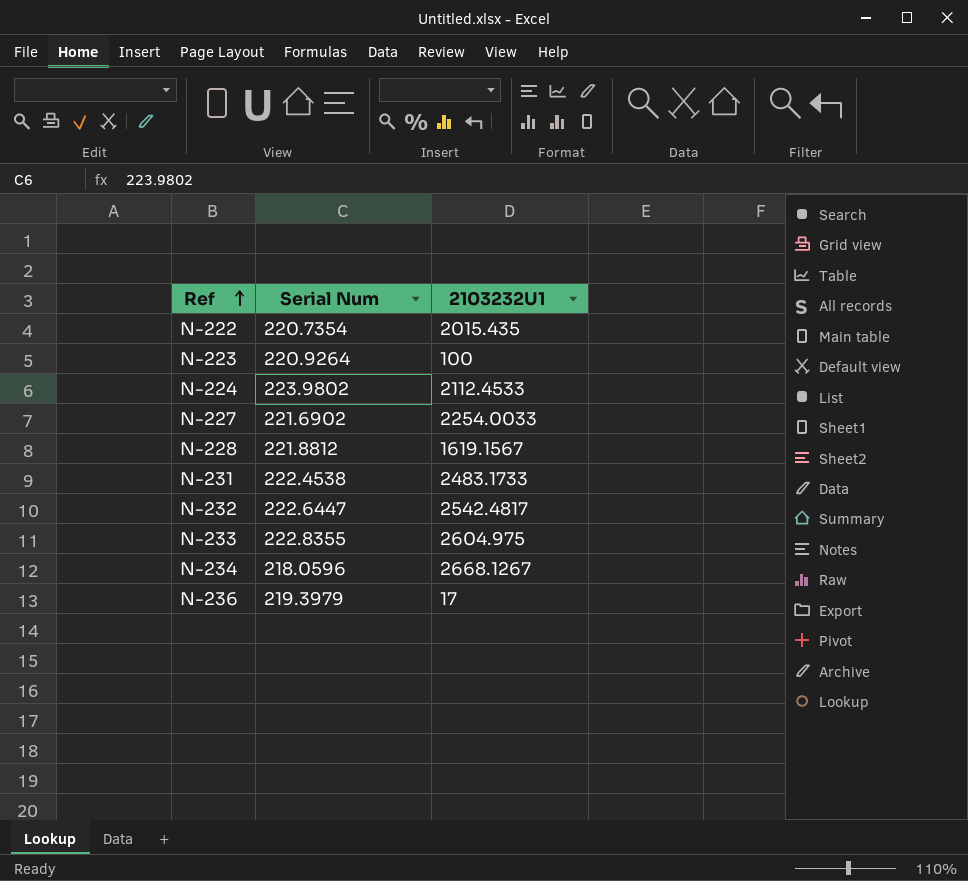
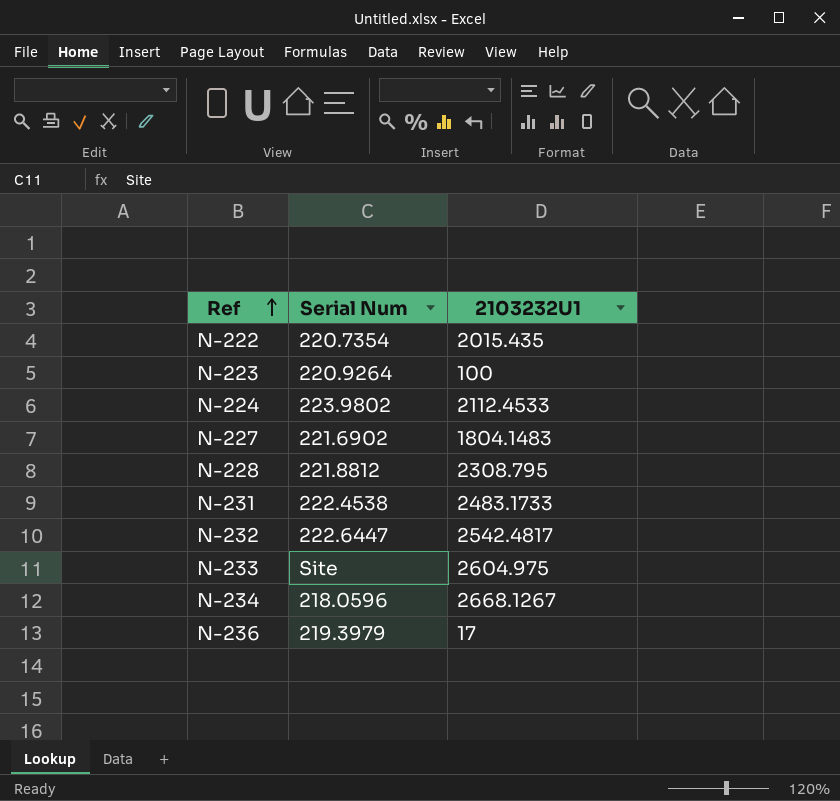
N-227 | 2103232U1: 2254.0033 -> 1804.1483
N-228 | 2103232U1: 1619.1567 -> 2308.795
N-233 | Serial Num: 222.8355 -> Site

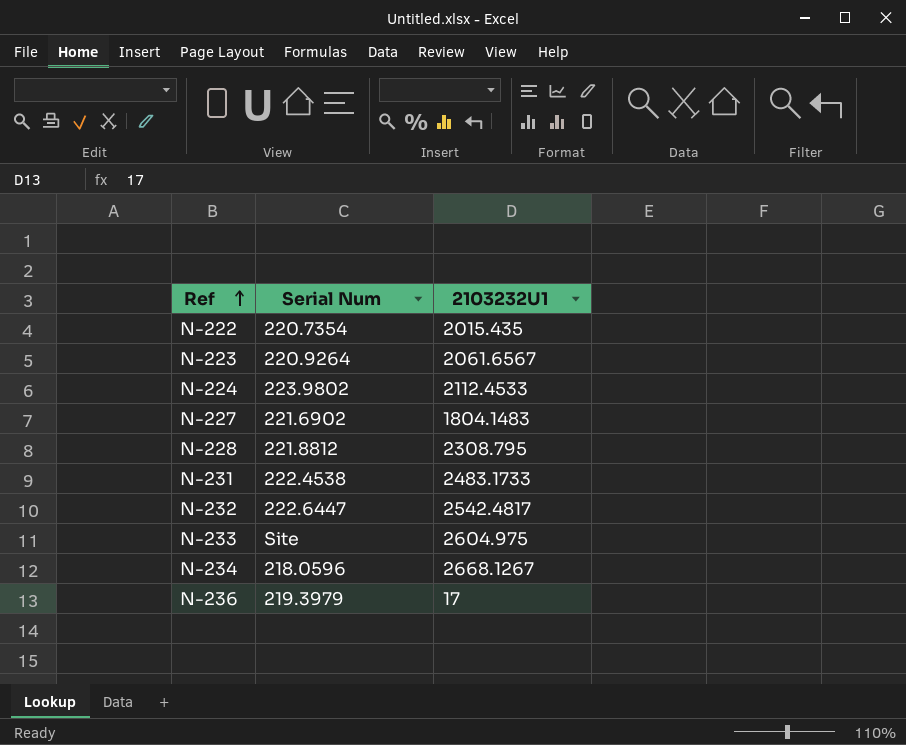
N-223 | 2103232U1: 100 -> 2061.6567

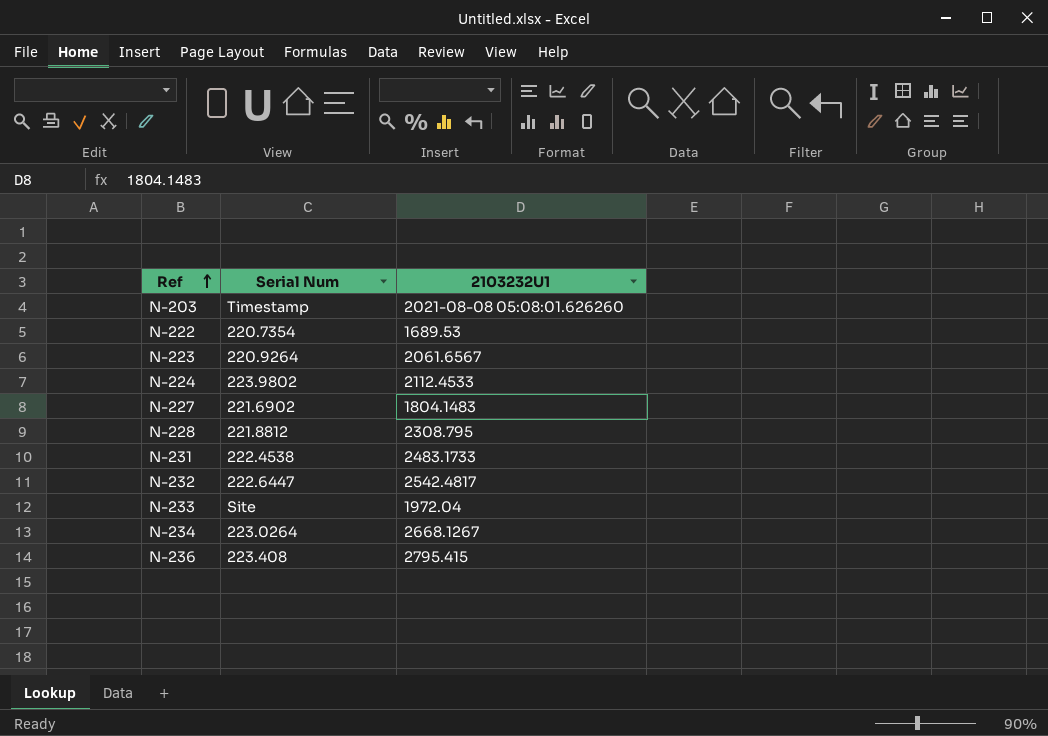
row N-203: none -> Timestamp | 2021-08-08 05:08:01.626260
N-222 | 2103232U1: 2015.435 -> 1689.53
N-233 | 2103232U1: 2604.975 -> 1972.04
N-234 | Serial Num: 218.0596 -> 223.0264
N-236 | Serial Num: 219.3979 -> 223.408
N-236 | 2103232U1: 17 -> 2795.415

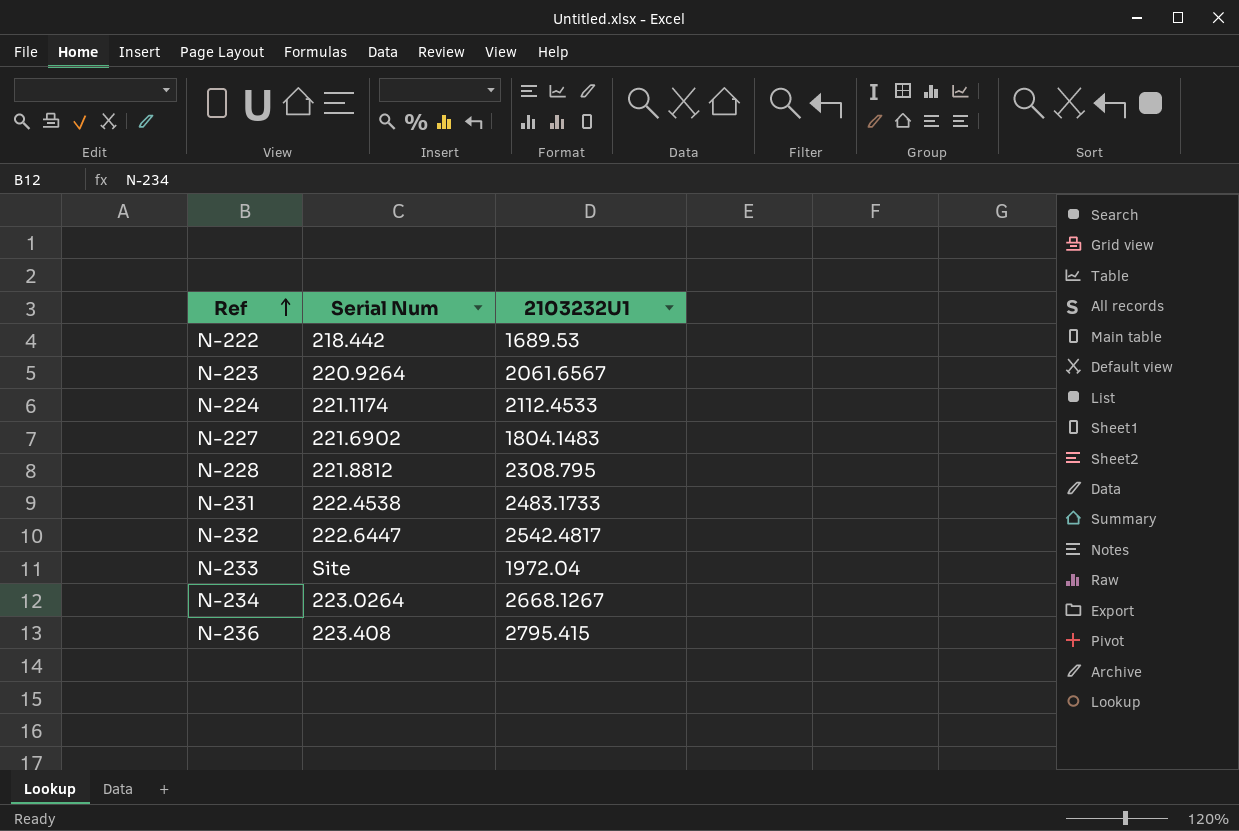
row N-203: Timestamp | 2021-08-08 05:08:01.626260 -> none
N-222 | Serial Num: 220.7354 -> 218.442
N-224 | Serial Num: 223.9802 -> 221.1174

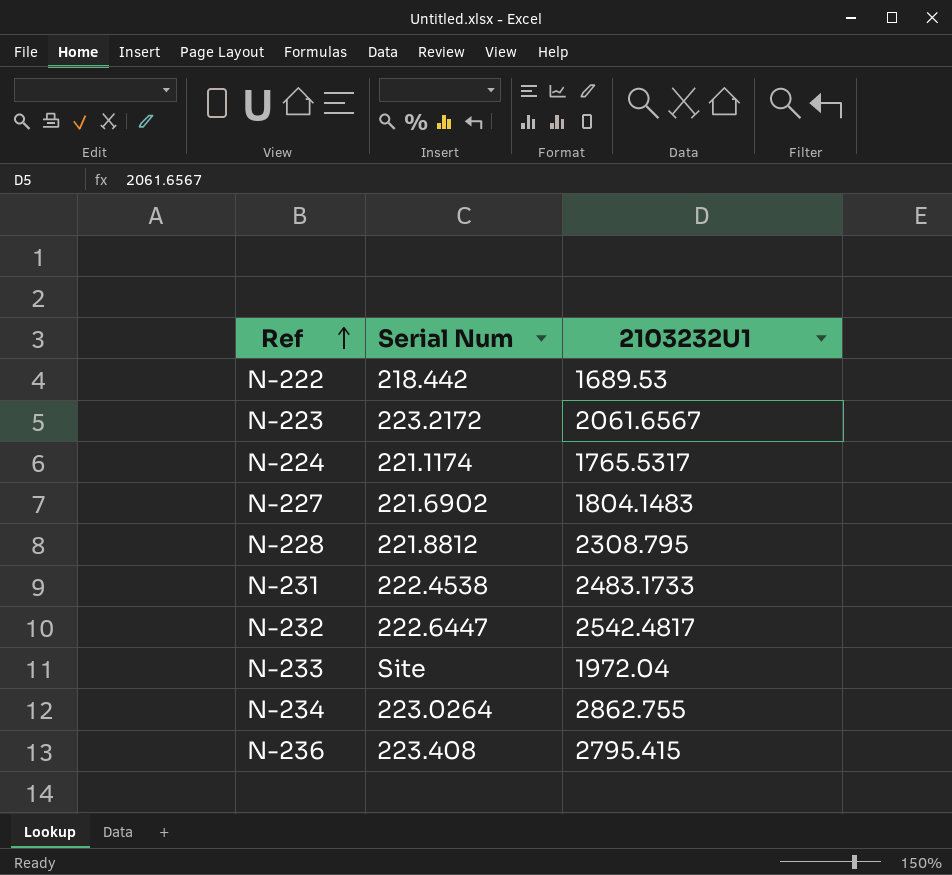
N-223 | Serial Num: 220.9264 -> 223.2172
N-224 | 2103232U1: 2112.4533 -> 1765.5317
N-234 | 2103232U1: 2668.1267 -> 2862.755

